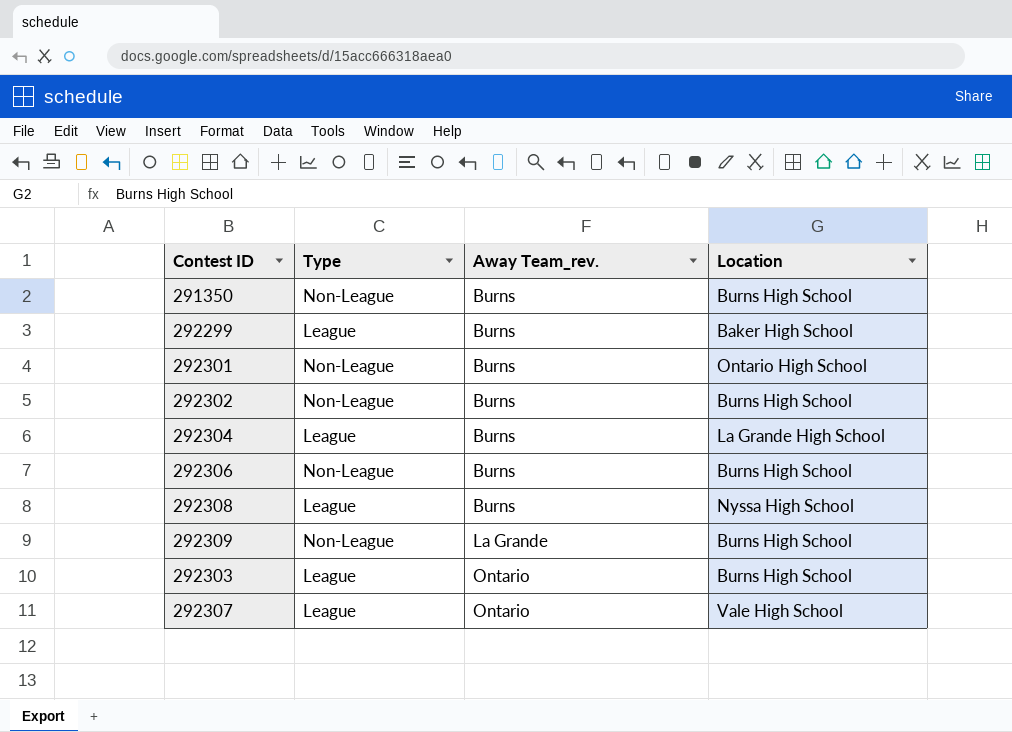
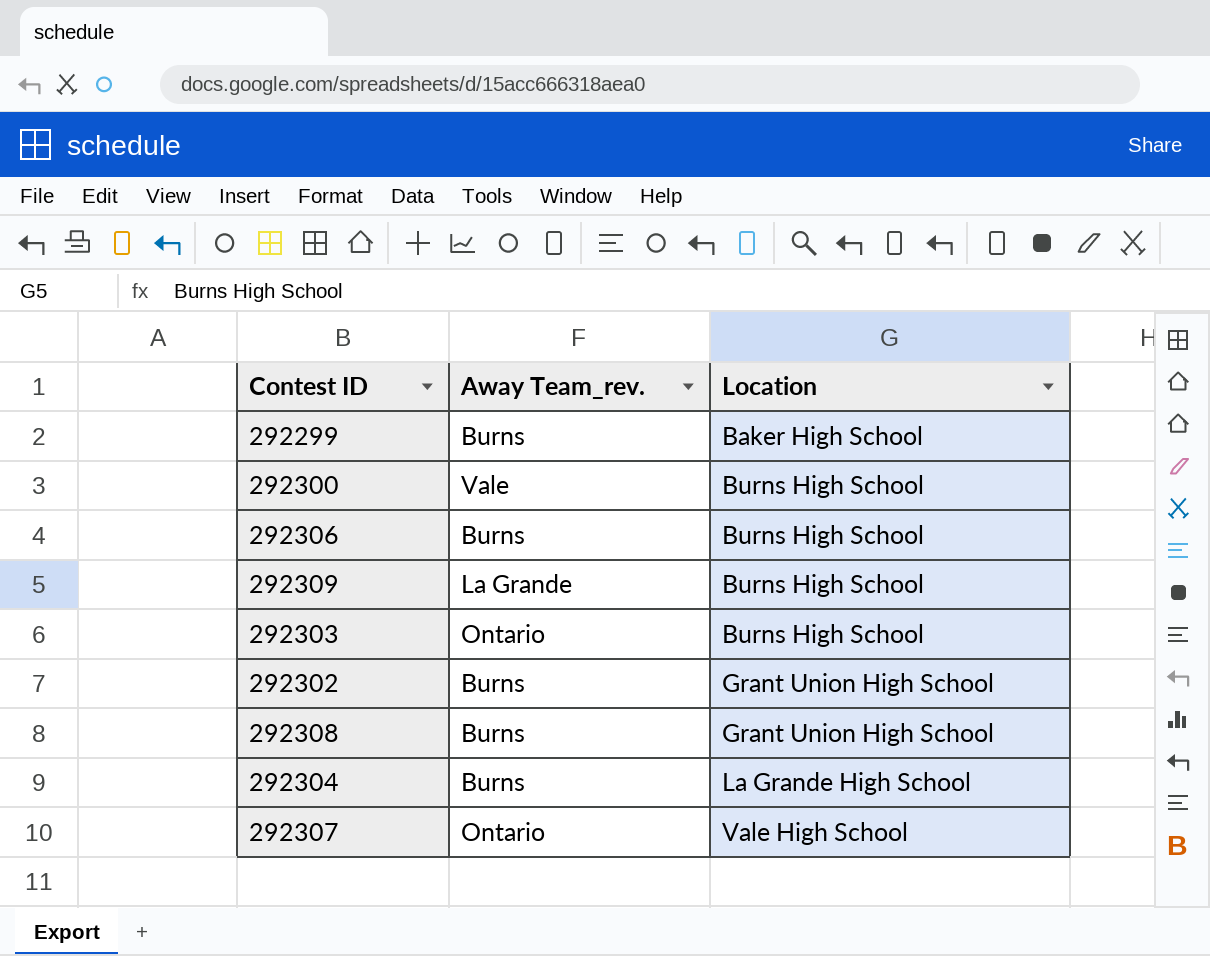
row order: Away Team_rev. ascending -> Location ascending
column Type | position: 2 -> none
row 291350: Non-League | Burns | Burns High School -> none
row 292301: Non-League | Burns | Ontario High School -> none
row 292300: none -> Vale | Burns High School
292302 | Location: Burns High School -> Grant Union High School
292308 | Location: Nyssa High School -> Grant Union High School

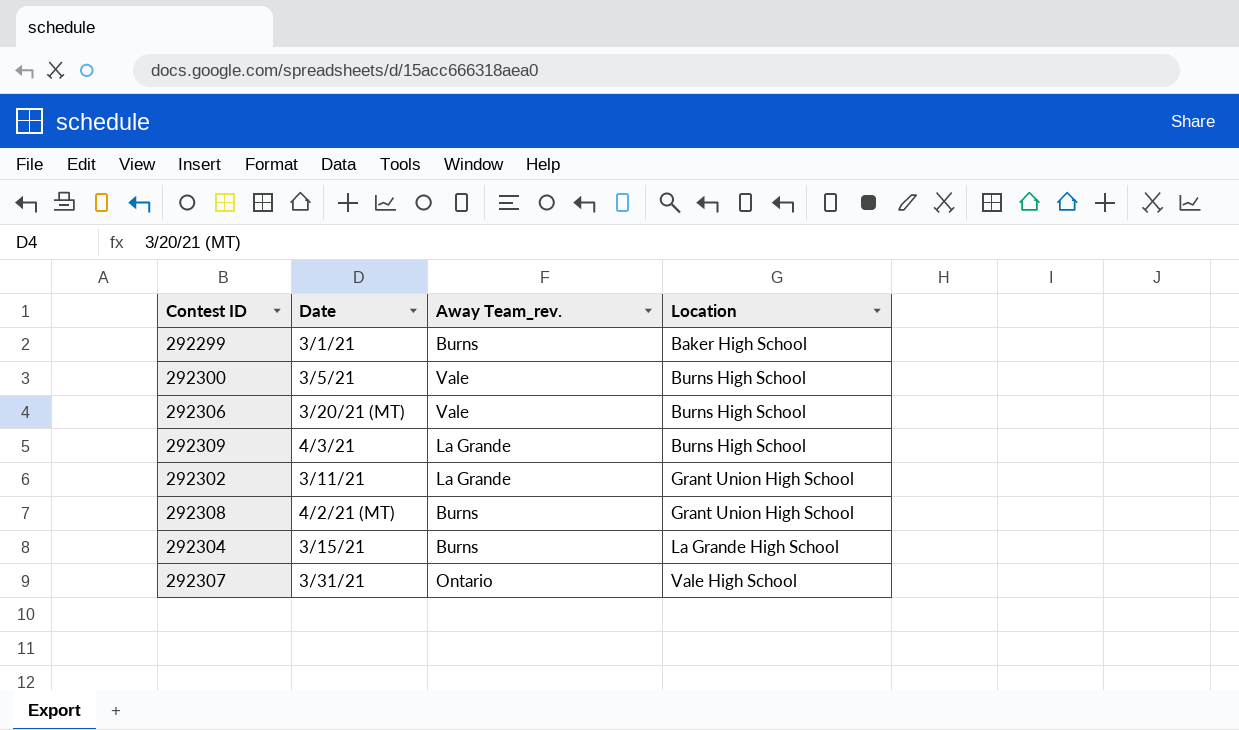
column Date | position: none -> 2
row 292303: Ontario | Burns High School -> none
292306 | Away Team_rev.: Burns -> Vale
292302 | Away Team_rev.: Burns -> La Grande

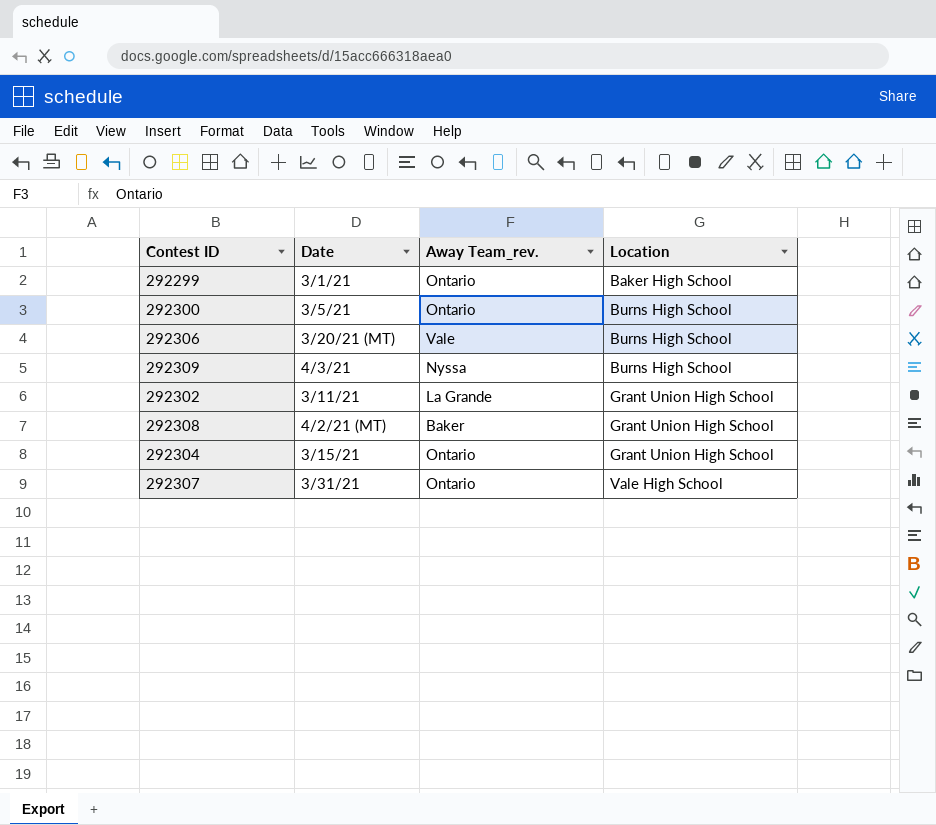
292299 | Away Team_rev.: Burns -> Ontario
292300 | Away Team_rev.: Vale -> Ontario
292309 | Away Team_rev.: La Grande -> Nyssa
292308 | Away Team_rev.: Burns -> Baker
292304 | Away Team_rev.: Burns -> Ontario
292304 | Location: La Grande High School -> Grant Union High School

